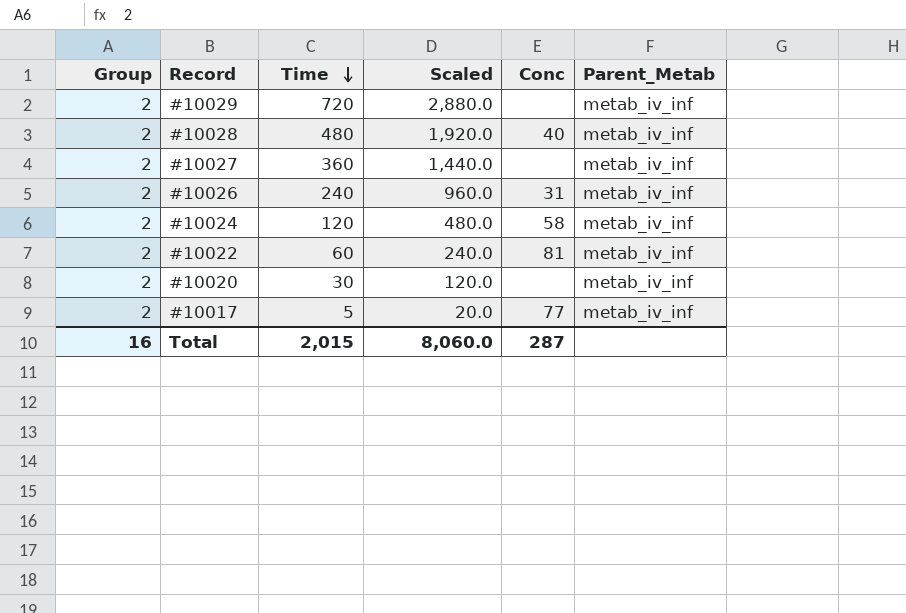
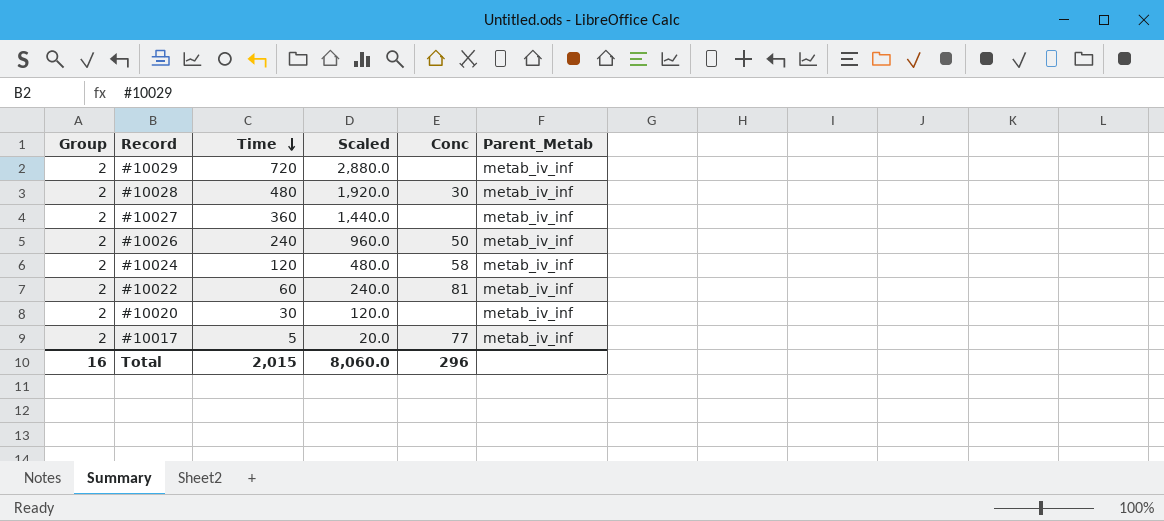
#10028 | Conc: 40 -> 30
#10026 | Conc: 31 -> 50
Total | Conc: 287 -> 296

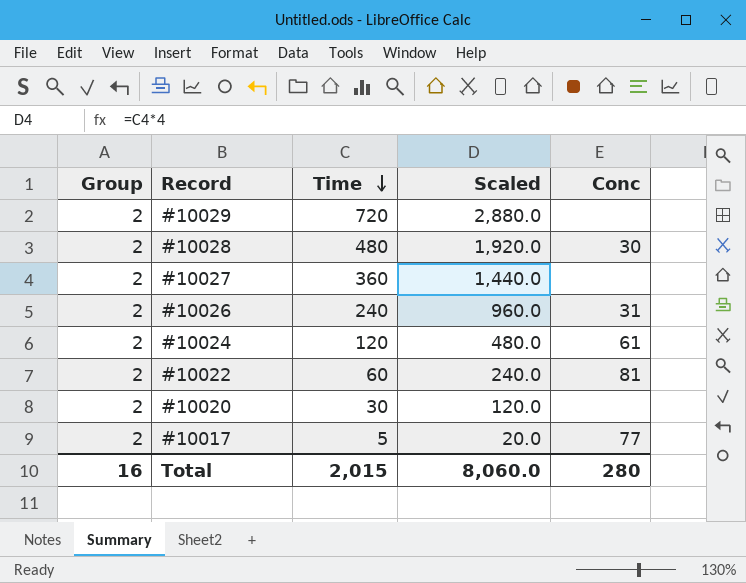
column Parent_Metab | position: 6 -> none
#10026 | Conc: 50 -> 31
#10024 | Conc: 58 -> 61
Total | Conc: 296 -> 280

